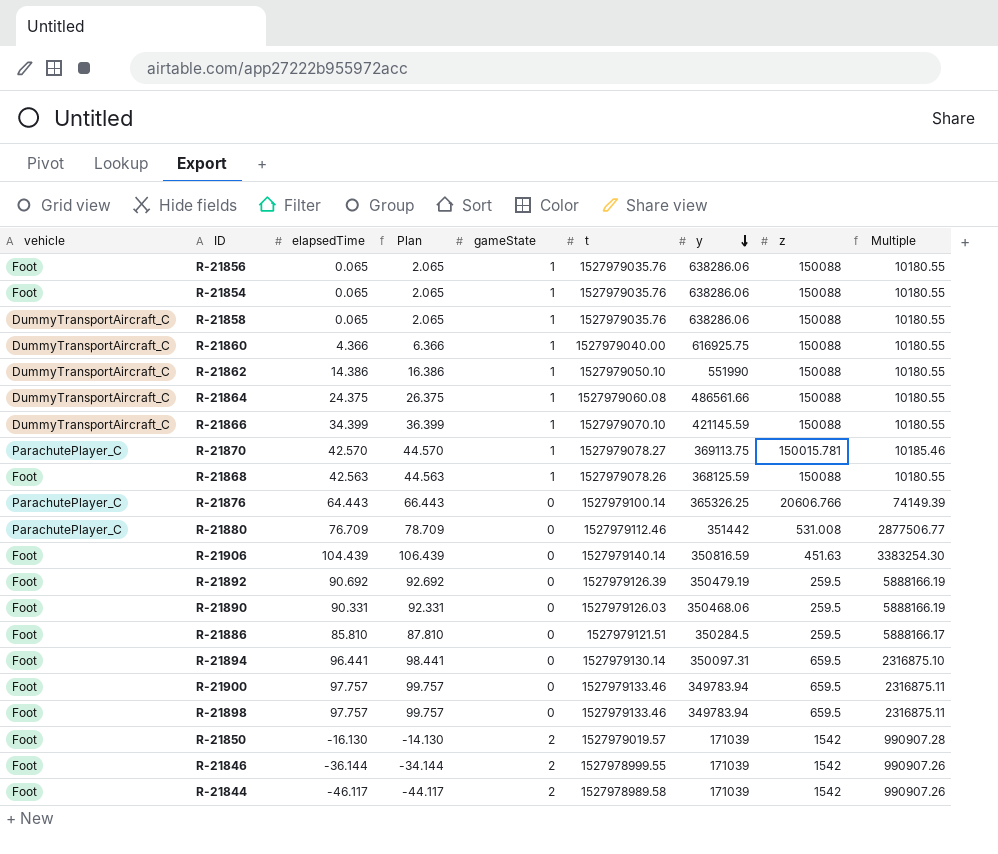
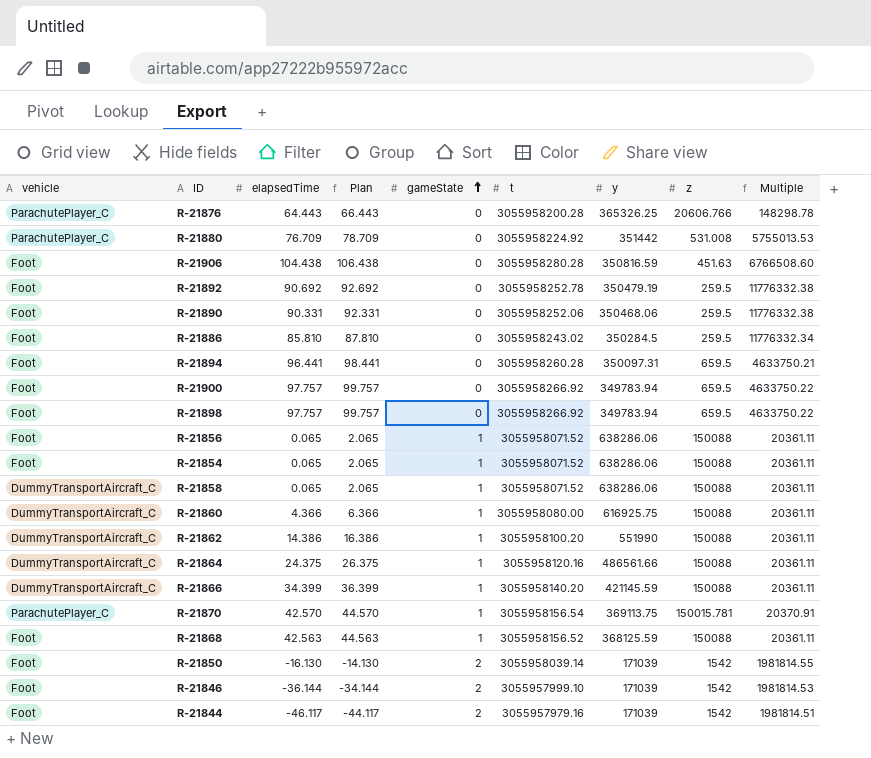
row order: y descending -> gameState ascending
R-21876 | t: 1527979100.14 -> 3055958200.28
R-21876 | Multiple: 74149.39 -> 148298.78
R-21880 | t: 1527979112.46 -> 3055958224.92
R-21880 | Multiple: 2877506.77 -> 5755013.53
R-21906 | elapsedTime: 104.439 -> 104.438
R-21906 | Plan: 106.439 -> 106.438
R-21906 | t: 1527979140.14 -> 3055958280.28
R-21906 | Multiple: 3383254.30 -> 6766508.60
R-21892 | t: 1527979126.39 -> 3055958252.78
R-21892 | Multiple: 5888166.19 -> 11776332.38
R-21890 | t: 1527979126.03 -> 3055958252.06
R-21890 | Multiple: 5888166.19 -> 11776332.38
R-21886 | t: 1527979121.51 -> 3055958243.02
R-21886 | Multiple: 5888166.17 -> 11776332.34
R-21894 | t: 1527979130.14 -> 3055958260.28
R-21894 | Multiple: 2316875.10 -> 4633750.21
R-21900 | t: 1527979133.46 -> 3055958266.92
R-21900 | Multiple: 2316875.11 -> 4633750.22
R-21898 | t: 1527979133.46 -> 3055958266.92
R-21898 | Multiple: 2316875.11 -> 4633750.22
R-21856 | t: 1527979035.76 -> 3055958071.52
R-21856 | Multiple: 10180.55 -> 20361.11
R-21854 | t: 1527979035.76 -> 3055958071.52
R-21854 | Multiple: 10180.55 -> 20361.11
R-21858 | t: 1527979035.76 -> 3055958071.52
R-21858 | Multiple: 10180.55 -> 20361.11
R-21860 | t: 1527979040.00 -> 3055958080.00
R-21860 | Multiple: 10180.55 -> 20361.11
R-21862 | t: 1527979050.10 -> 3055958100.20
R-21862 | Multiple: 10180.55 -> 20361.11
R-21864 | t: 1527979060.08 -> 3055958120.16
R-21864 | Multiple: 10180.55 -> 20361.11
R-21866 | t: 1527979070.10 -> 3055958140.20
R-21866 | Multiple: 10180.55 -> 20361.11
R-21870 | t: 1527979078.27 -> 3055958156.54
R-21870 | Multiple: 10185.46 -> 20370.91
R-21868 | t: 1527979078.26 -> 3055958156.52
R-21868 | Multiple: 10180.55 -> 20361.11
R-21850 | t: 1527979019.57 -> 3055958039.14
R-21850 | Multiple: 990907.28 -> 1981814.55
R-21846 | t: 1527978999.55 -> 3055957999.10
R-21846 | Multiple: 990907.26 -> 1981814.53
R-21844 | t: 1527978989.58 -> 3055957979.16
R-21844 | Multiple: 990907.26 -> 1981814.51

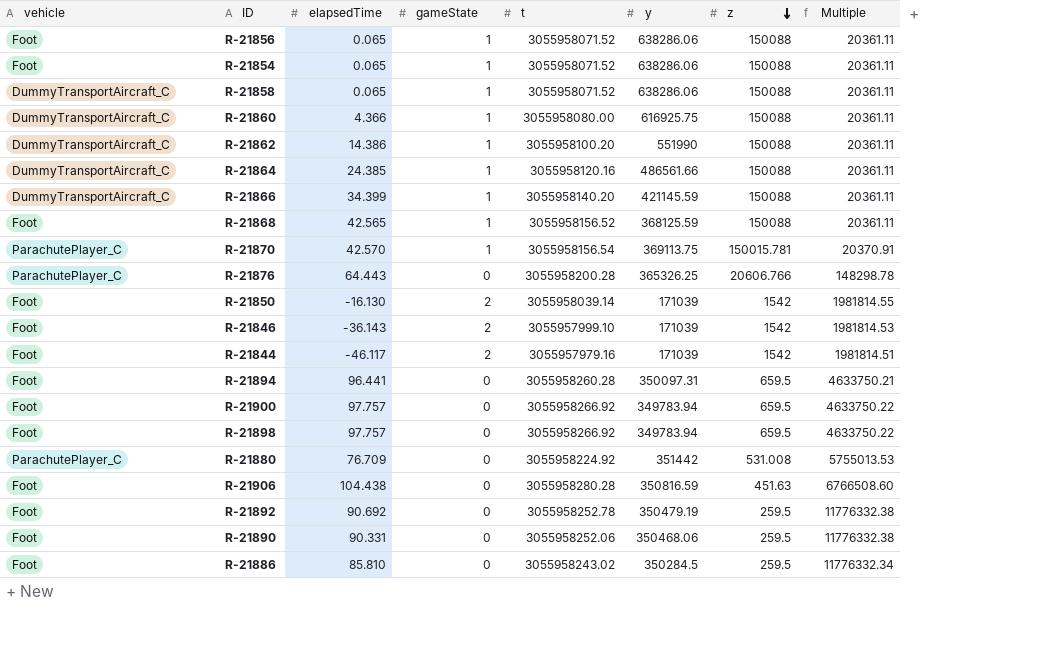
row order: gameState ascending -> z descending
column Plan | formula: [elapsedTime] + 2 -> none
R-21864 | elapsedTime: 24.375 -> 24.385
R-21868 | elapsedTime: 42.563 -> 42.565
R-21846 | elapsedTime: -36.144 -> -36.143

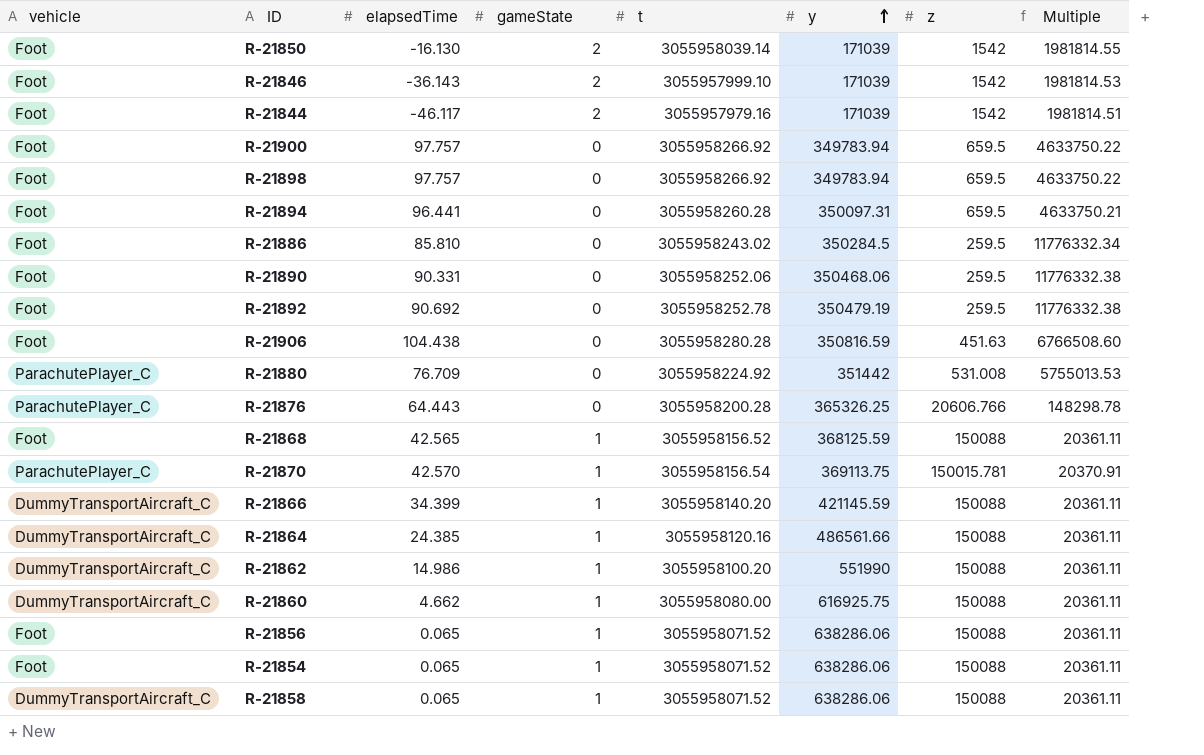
row order: z descending -> y ascending
R-21862 | elapsedTime: 14.386 -> 14.986
R-21860 | elapsedTime: 4.366 -> 4.662

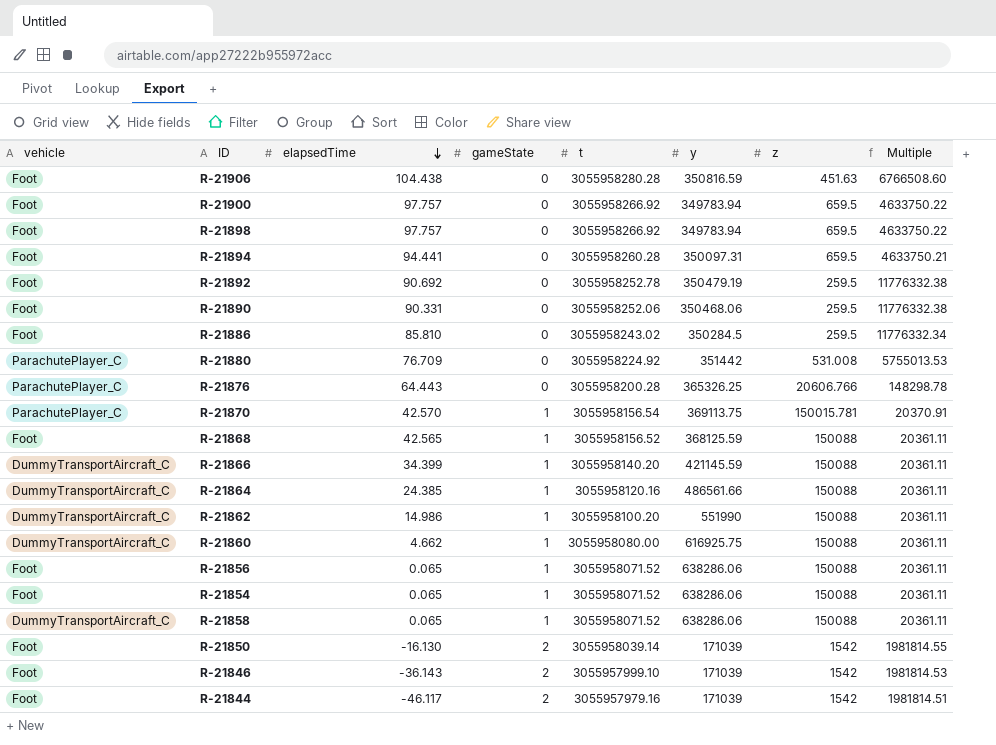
row order: y ascending -> elapsedTime descending
R-21894 | elapsedTime: 96.441 -> 94.441

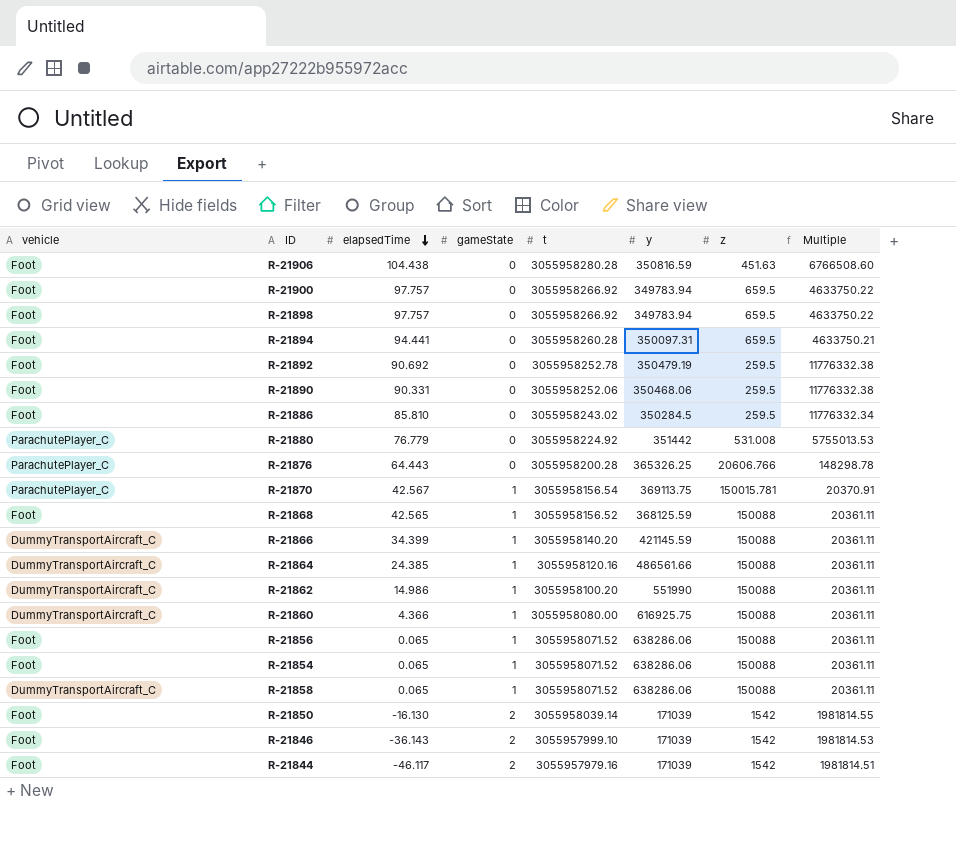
R-21880 | elapsedTime: 76.709 -> 76.779
R-21870 | elapsedTime: 42.570 -> 42.567
R-21860 | elapsedTime: 4.662 -> 4.366

